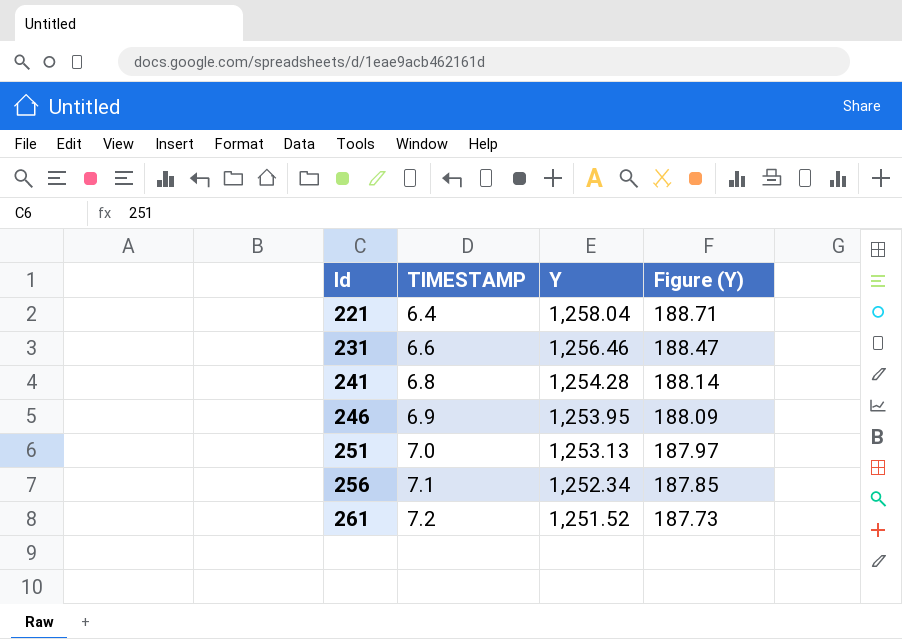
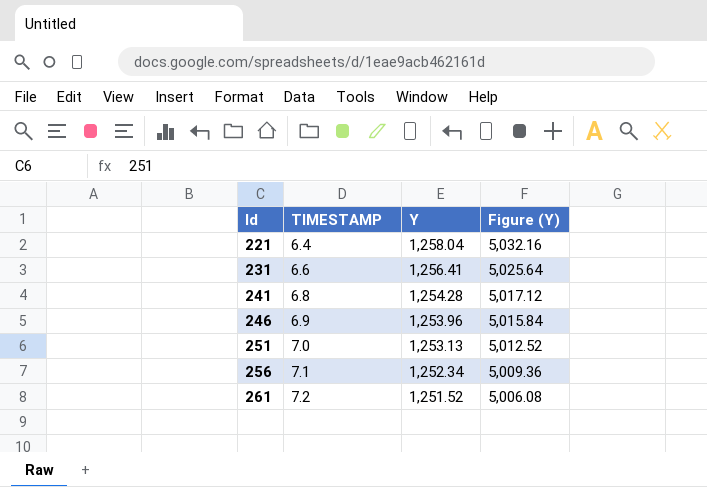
column Figure (Y) | formula: [Y] * 0.15 -> [Y] * 4
231 | Y: 1,256.46 -> 1,256.41
246 | Y: 1,253.95 -> 1,253.96

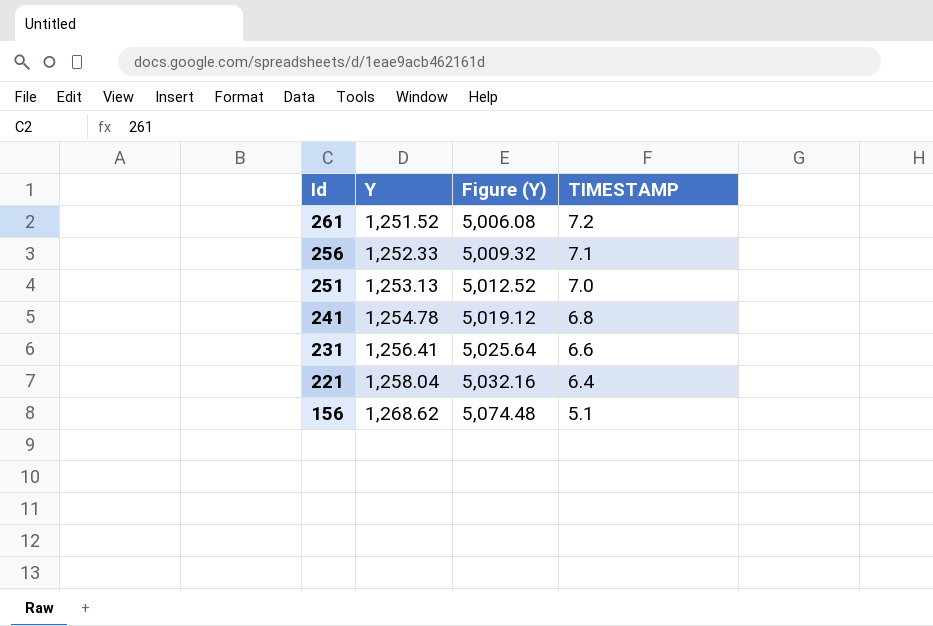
row order: Id ascending -> Id descending
column TIMESTAMP | position: 2 -> 4
row 246: 6.9 | 1,253.96 | 5,015.84 -> none
256 | Y: 1,252.34 -> 1,252.33
256 | Figure (Y): 5,009.36 -> 5,009.32
241 | Y: 1,254.28 -> 1,254.78
241 | Figure (Y): 5,017.12 -> 5,019.12
row 156: none -> 1,268.62 | 5,074.48 | 5.1

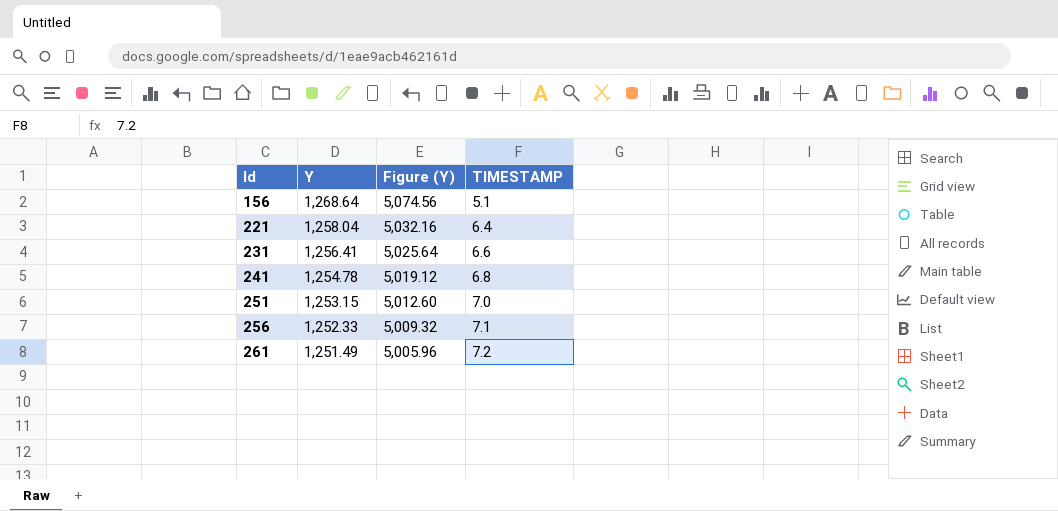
row order: Id descending -> Id ascending
156 | Y: 1,268.62 -> 1,268.64
156 | Figure (Y): 5,074.48 -> 5,074.56
251 | Y: 1,253.13 -> 1,253.15
251 | Figure (Y): 5,012.52 -> 5,012.60
261 | Y: 1,251.52 -> 1,251.49
261 | Figure (Y): 5,006.08 -> 5,005.96

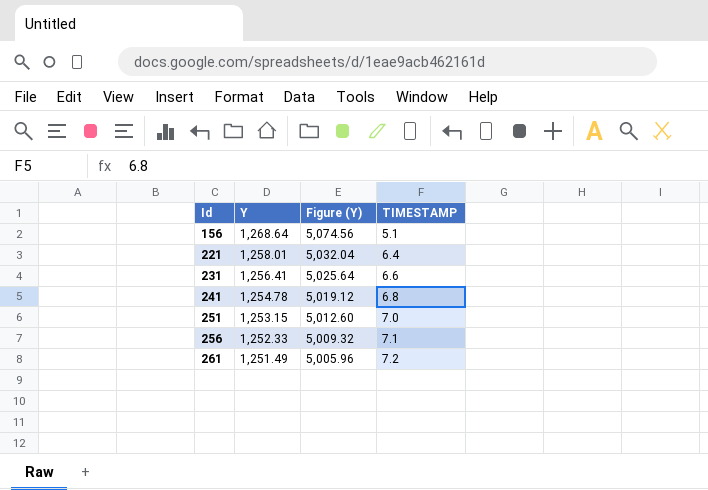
221 | Y: 1,258.04 -> 1,258.01
221 | Figure (Y): 5,032.16 -> 5,032.04

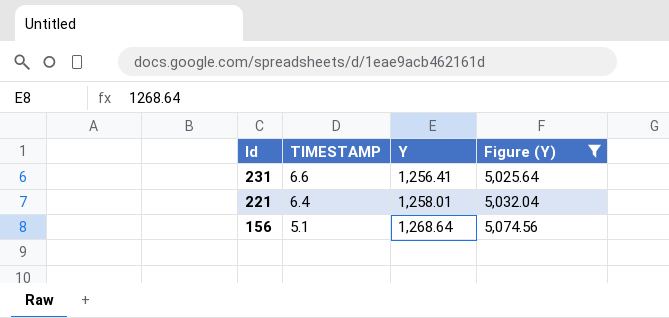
filter: none -> Figure (Y) >= 5,025.64
row order: Id ascending -> Id descending
column TIMESTAMP | position: 4 -> 2

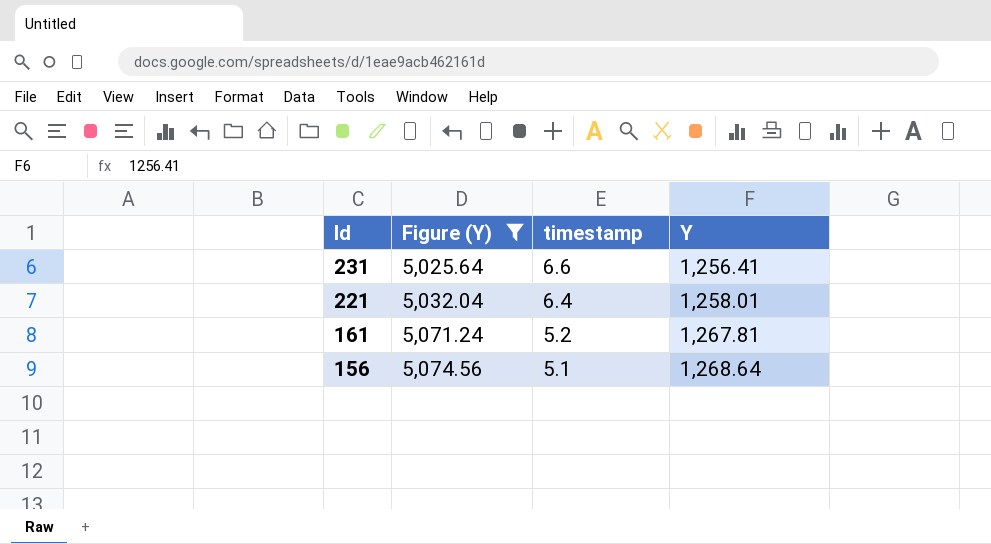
column Figure (Y) | position: 4 -> 2
column name: TIMESTAMP -> timestamp
row 161: none -> 5,071.24 | 5.2 | 1,267.81

